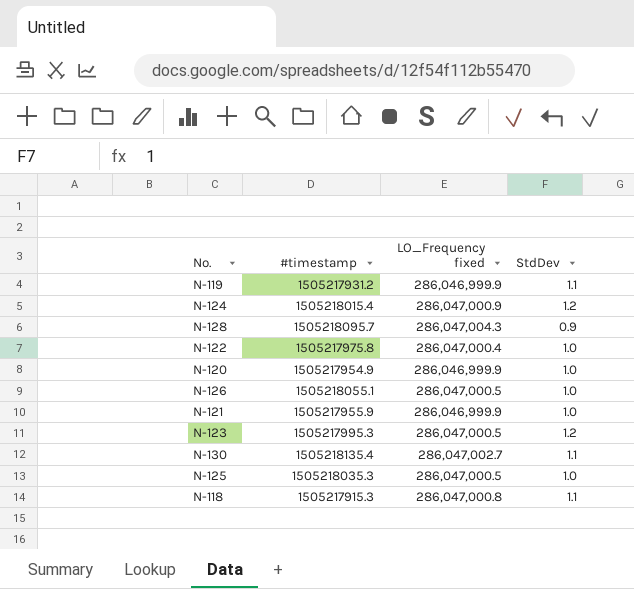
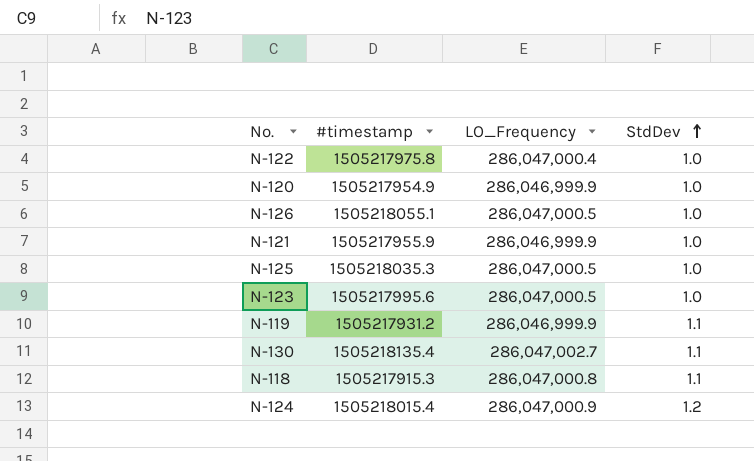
row order: none -> StdDev ascending
column name: LO_Frequency fixed -> LO_Frequency
row N-128: 1505218095.7 | 286,047,004.3 | 0.9 -> none
N-123 | #timestamp: 1505217995.3 -> 1505217995.6
N-123 | StdDev: 1.2 -> 1.0

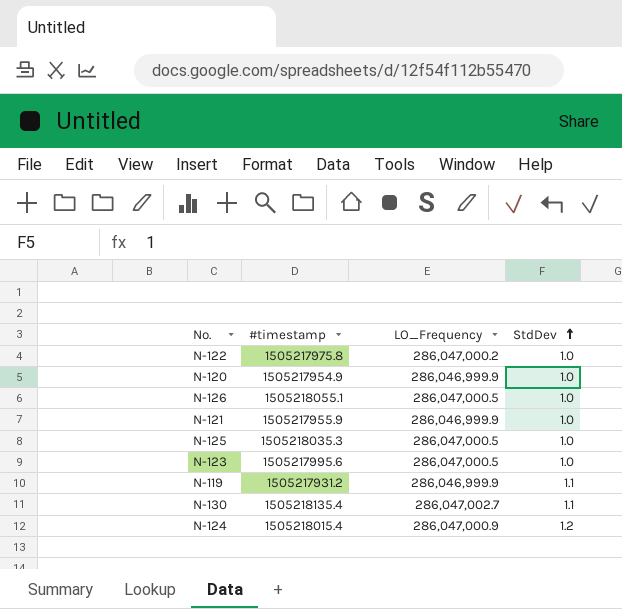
row N-118: 1505217915.3 | 286,047,000.8 | 1.1 -> none
N-122 | LO_Frequency: 286,047,000.4 -> 286,047,000.2

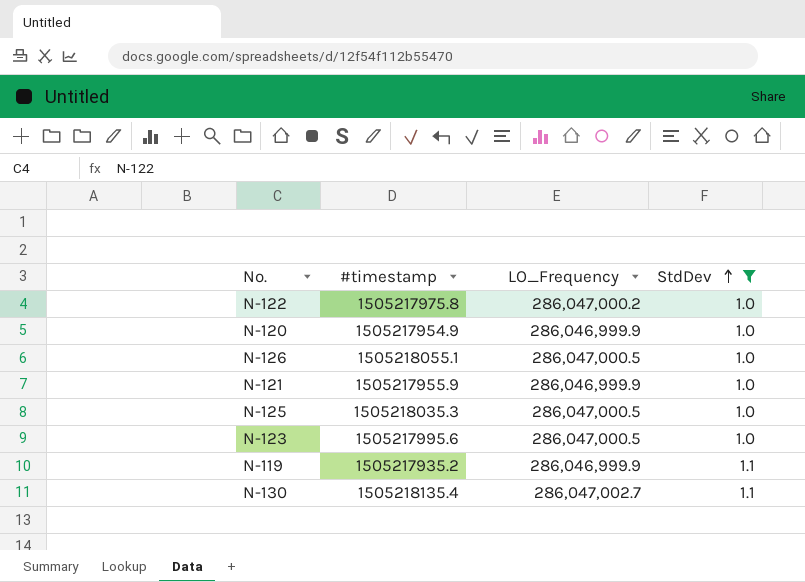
filter: none -> StdDev != 1.2
N-119 | #timestamp: 1505217931.2 -> 1505217935.2

